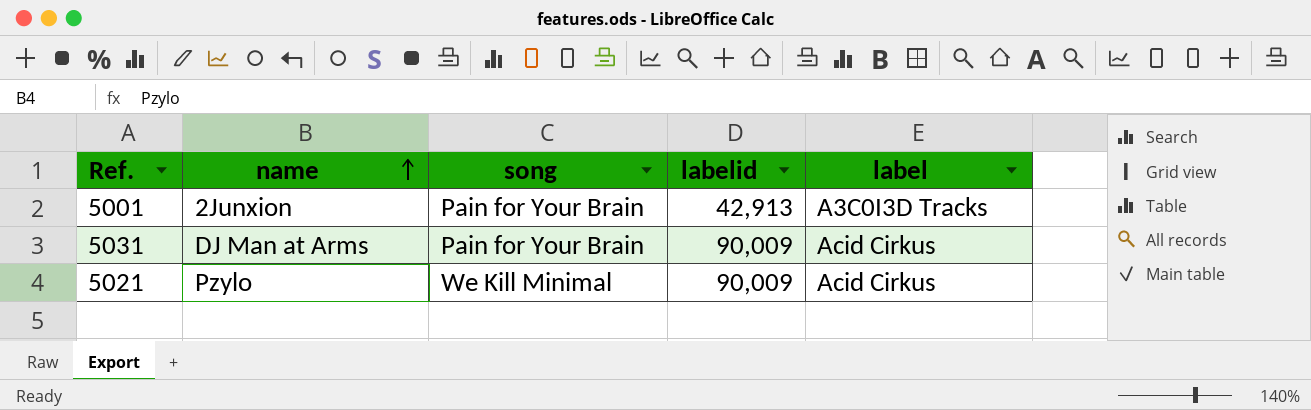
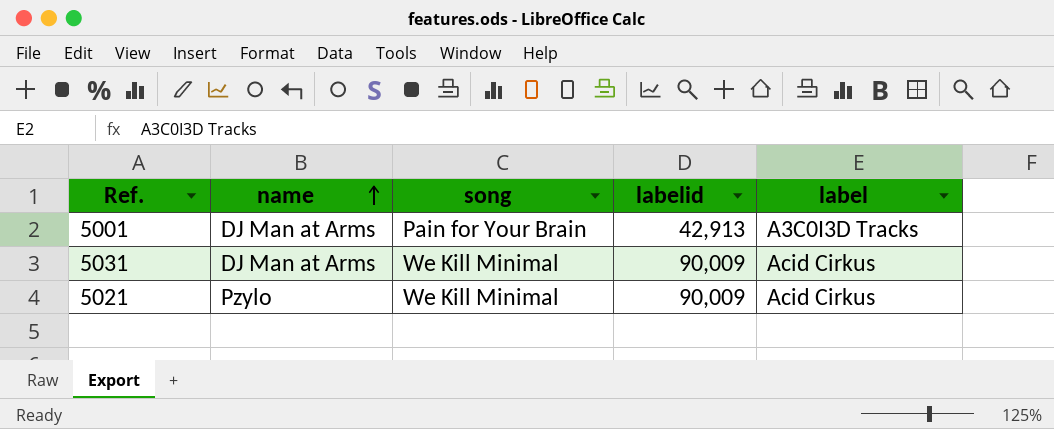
5001 | name: 2Junxion -> DJ Man at Arms
5031 | song: Pain for Your Brain -> We Kill Minimal

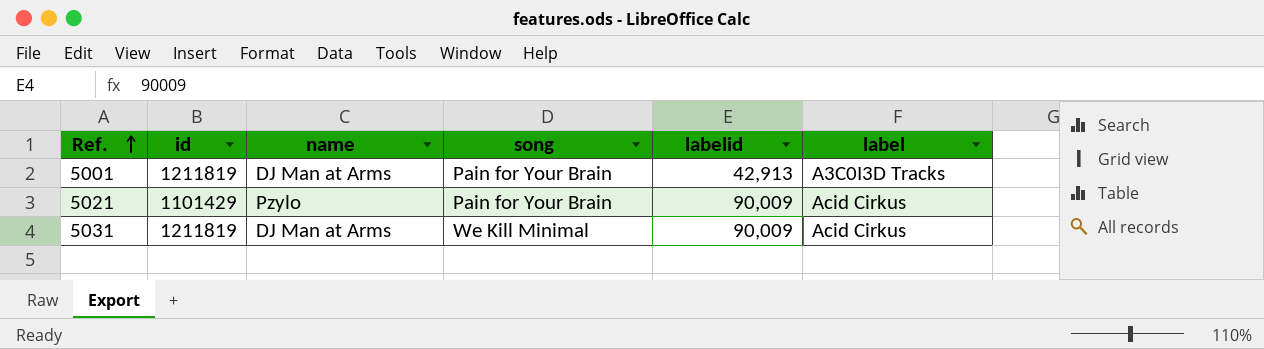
row order: name ascending -> Ref. ascending
column id | position: none -> 2
5021 | song: We Kill Minimal -> Pain for Your Brain

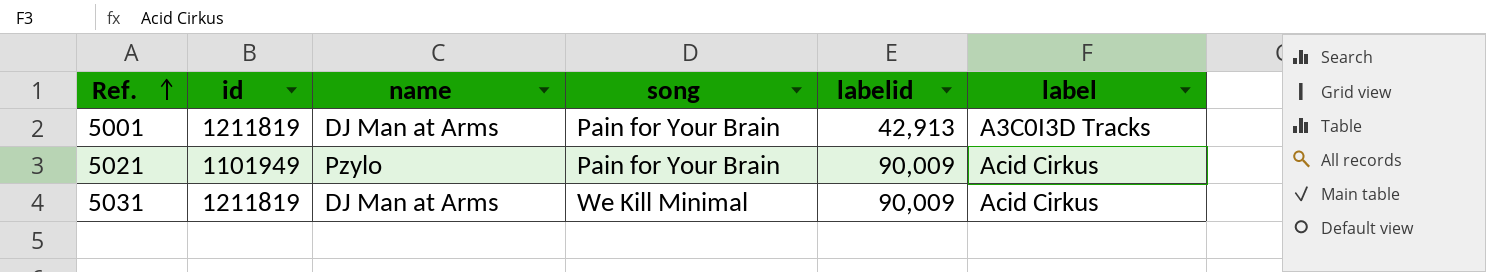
5021 | id: 1101429 -> 1101949

